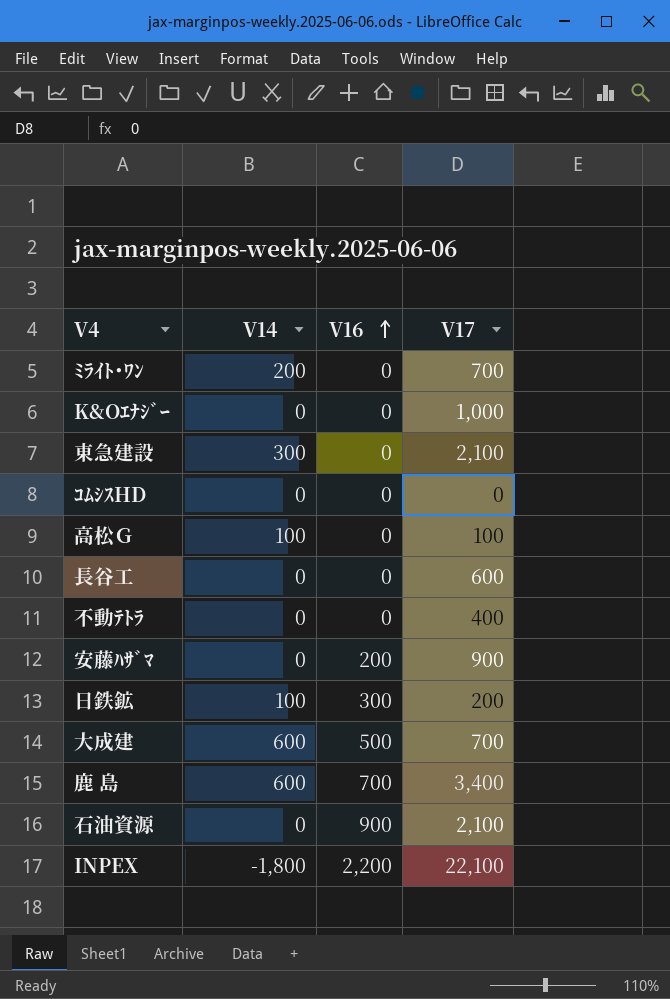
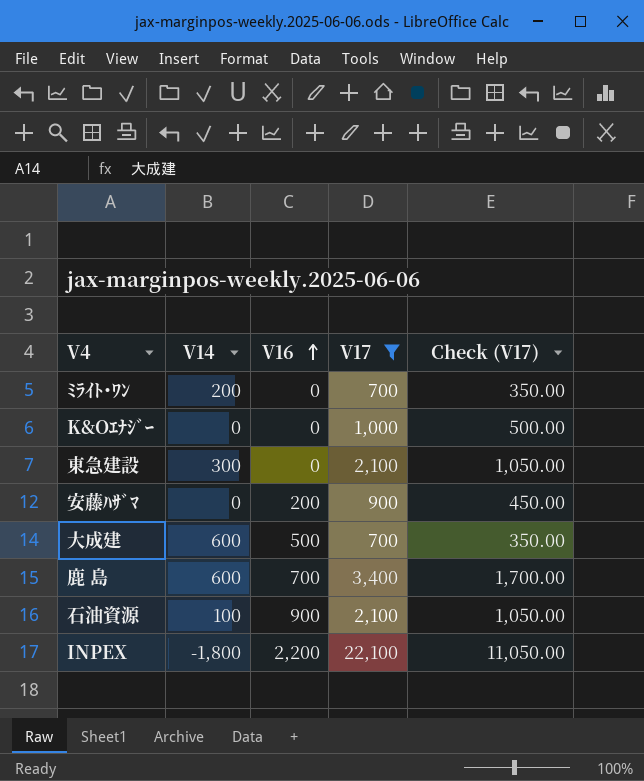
filter: none -> V17 >= 700
column Check (V17) | formula: none -> [V17] * 0.5
石油資源 | V14: 0 -> 100

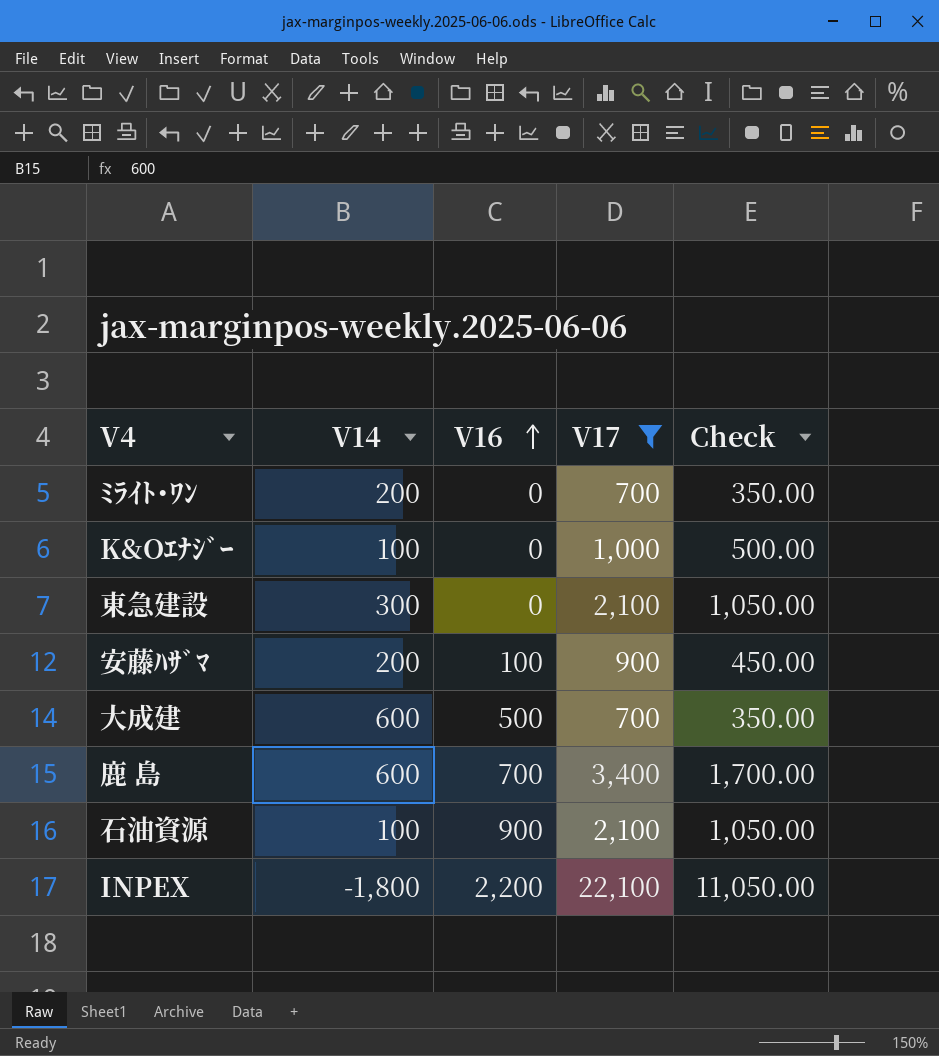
column name: Check (V17) -> Check
K&Oｴﾅｼﾞｰ | V14: 0 -> 100
安藤ﾊｻﾞﾏ | V14: 0 -> 200
安藤ﾊｻﾞﾏ | V16: 200 -> 100

